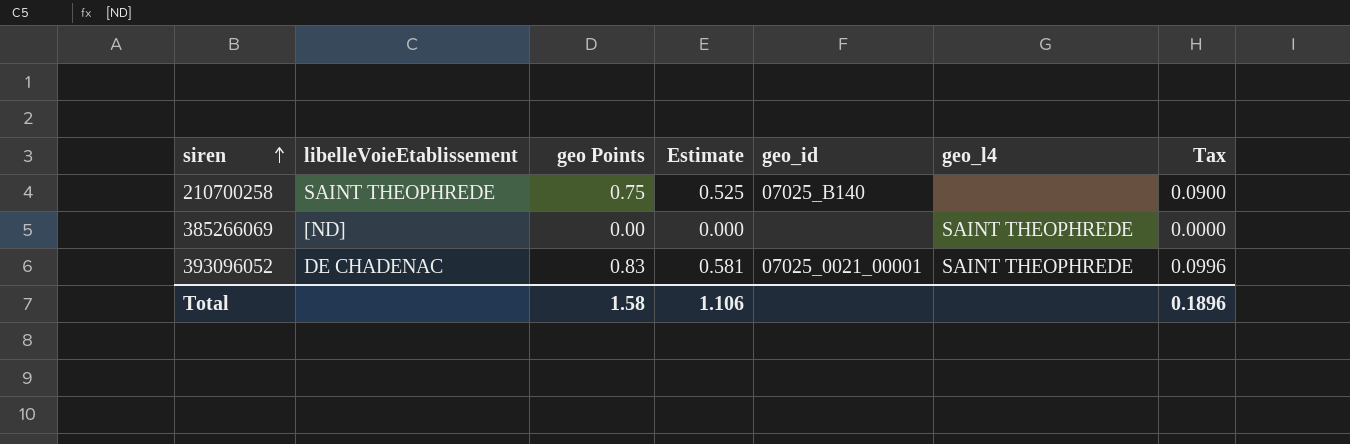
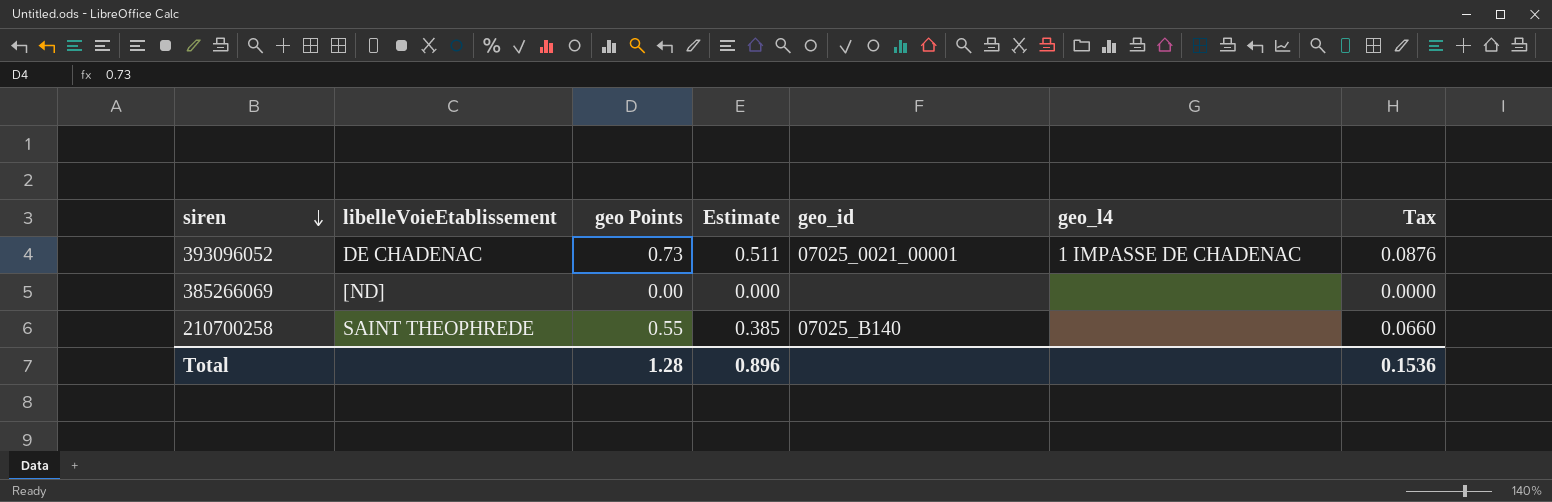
row order: siren ascending -> siren descending
393096052 | geo Points: 0.83 -> 0.73
393096052 | Estimate: 0.581 -> 0.511
393096052 | geo_l4: SAINT THEOPHREDE -> 1 IMPASSE DE CHADENAC
393096052 | Tax: 0.0996 -> 0.0876
385266069 | geo_l4: SAINT THEOPHREDE -> none
210700258 | geo Points: 0.75 -> 0.55
210700258 | Estimate: 0.525 -> 0.385
210700258 | Tax: 0.0900 -> 0.0660
Total | geo Points: 1.58 -> 1.28
Total | Estimate: 1.106 -> 0.896
Total | Tax: 0.1896 -> 0.1536

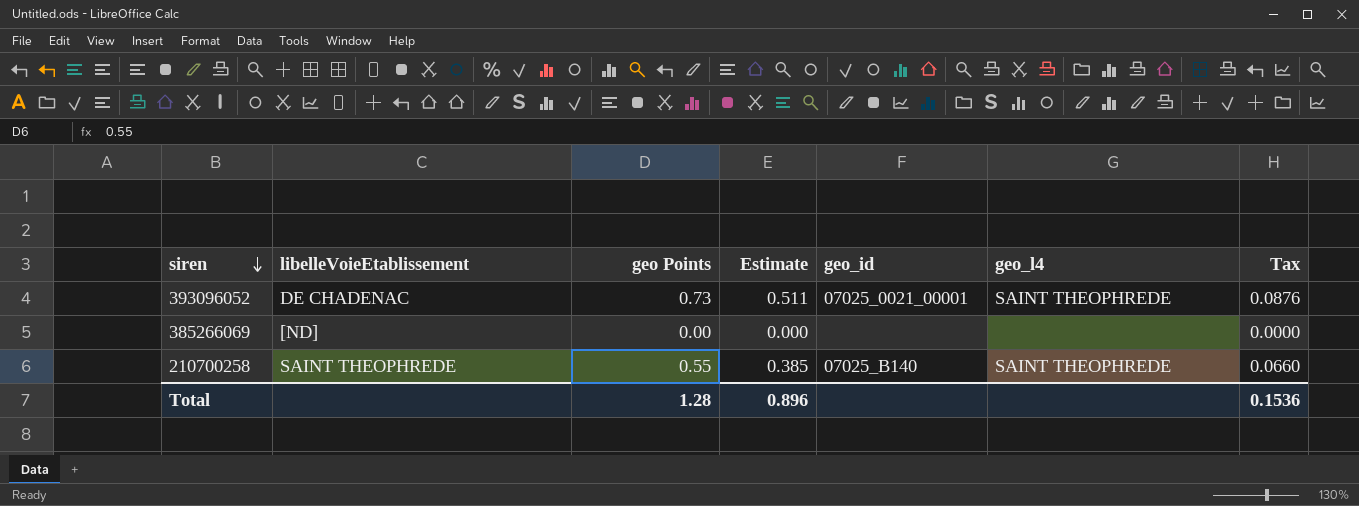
393096052 | geo_l4: 1 IMPASSE DE CHADENAC -> SAINT THEOPHREDE
210700258 | geo_l4: none -> SAINT THEOPHREDE

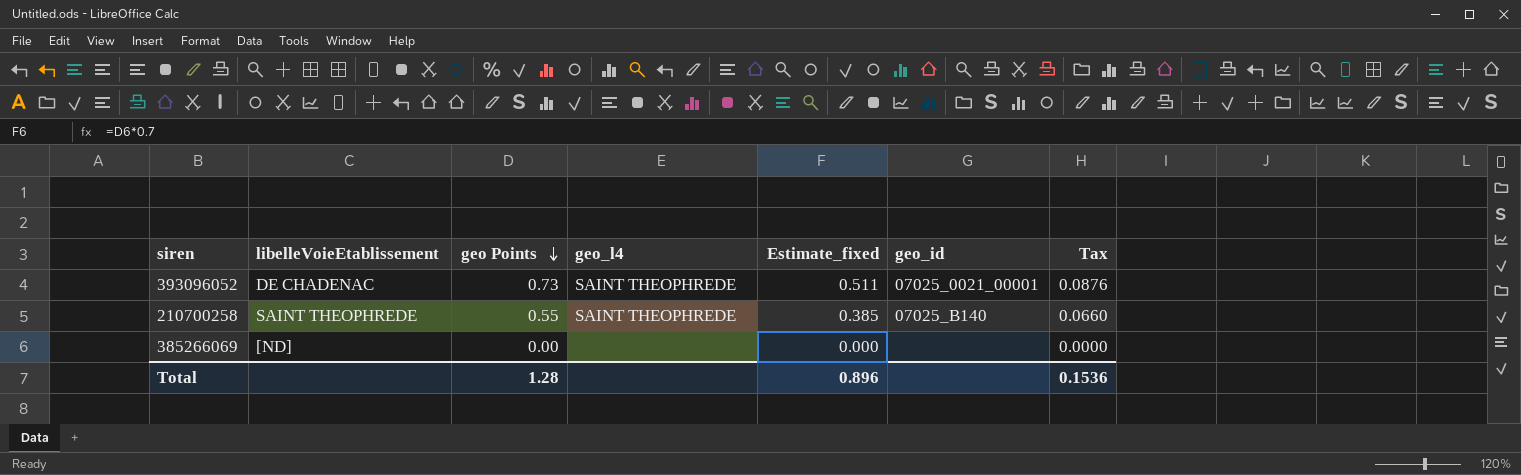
row order: siren descending -> geo Points descending
column geo_l4 | position: 6 -> 4
column name: Estimate -> Estimate_fixed

